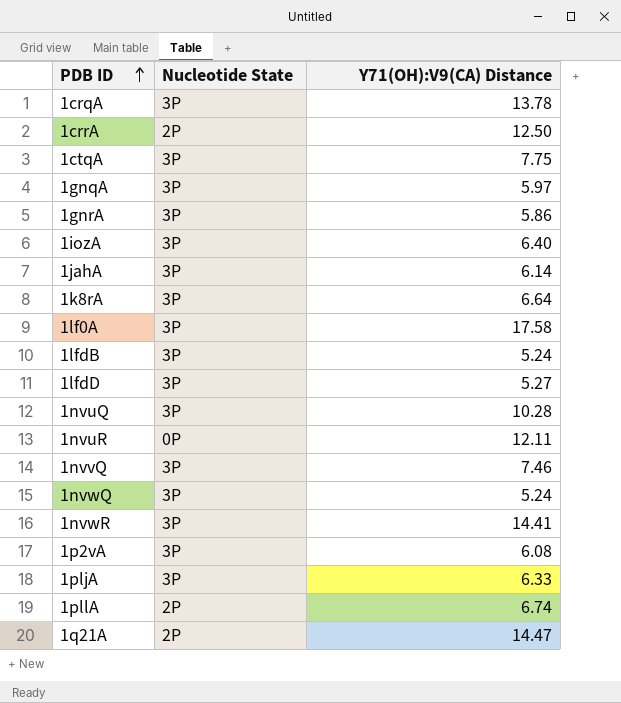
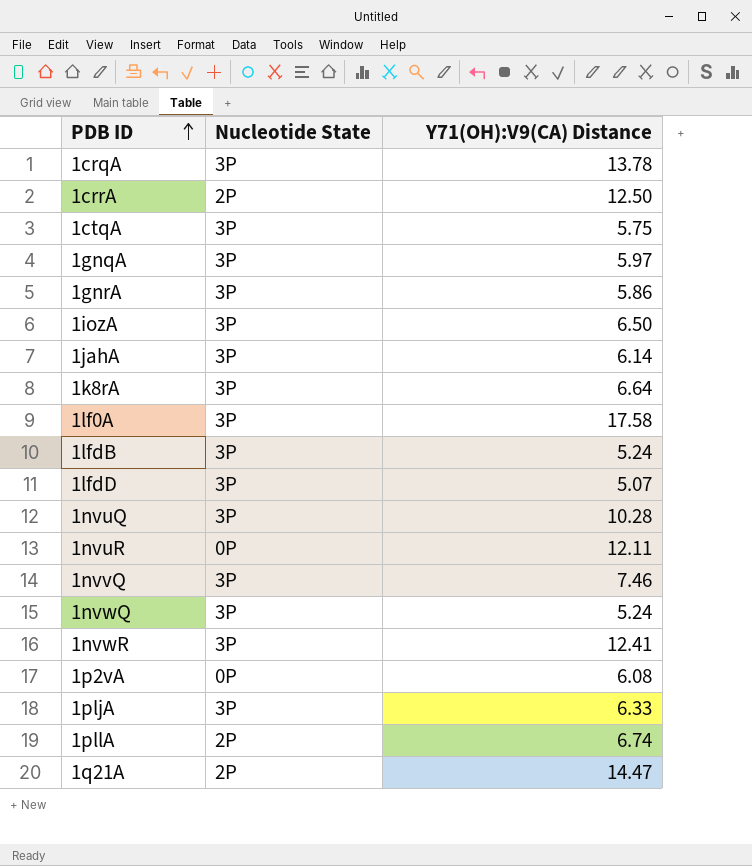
1ctqA | Y71(OH):V9(CA) Distance: 7.75 -> 5.75
1iozA | Y71(OH):V9(CA) Distance: 6.40 -> 6.50
1lfdD | Y71(OH):V9(CA) Distance: 5.27 -> 5.07
1nvwR | Y71(OH):V9(CA) Distance: 14.41 -> 12.41
1p2vA | Nucleotide State: 3P -> 0P

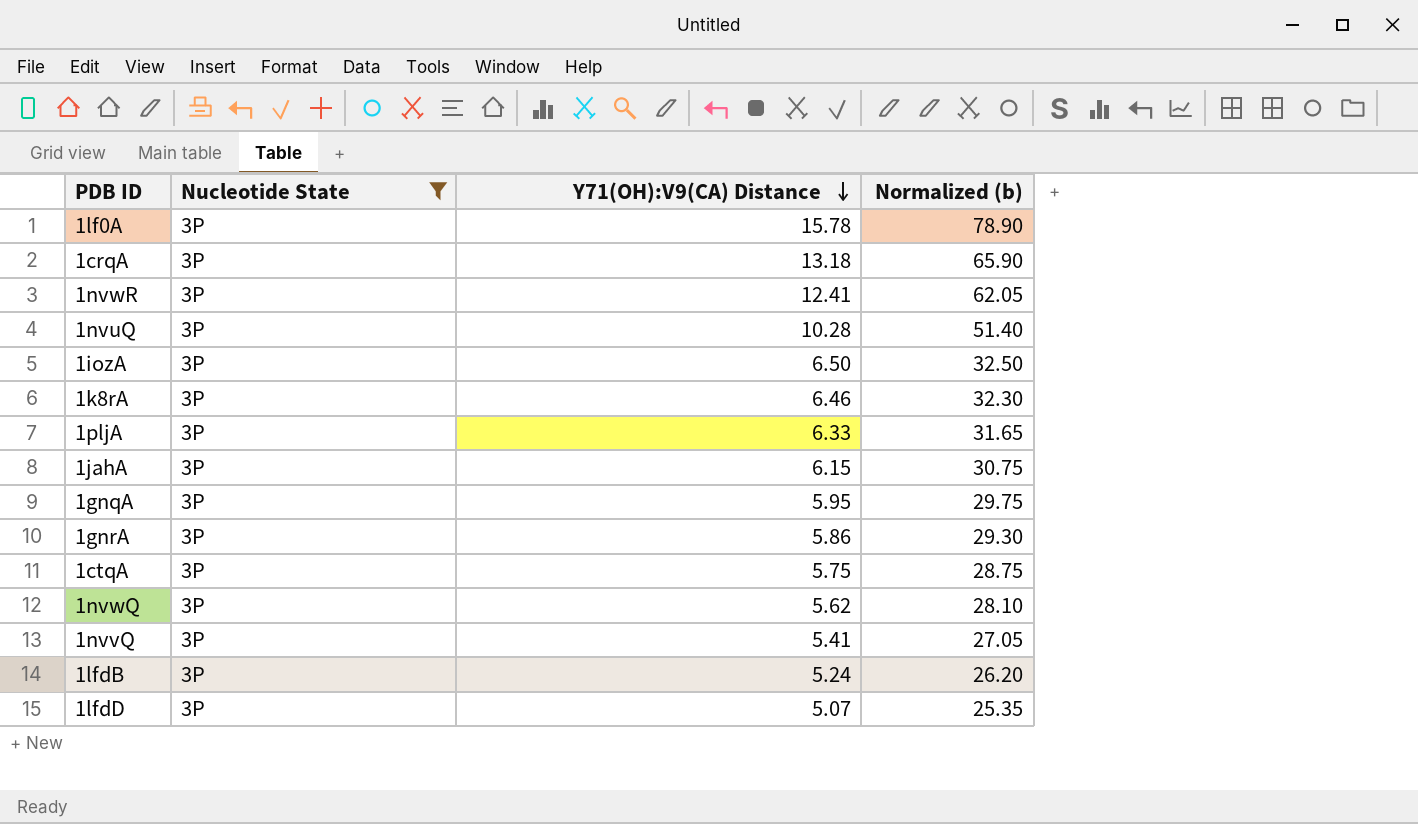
filter: none -> Nucleotide State = 3P
row order: PDB ID ascending -> Y71(OH):V9(CA) Distance descending
column Normalized (b) | formula: none -> [Y71(OH):V9(CA) Distance] * 5
1lf0A | Y71(OH):V9(CA) Distance: 17.58 -> 15.78
1crqA | Y71(OH):V9(CA) Distance: 13.78 -> 13.18
1k8rA | Y71(OH):V9(CA) Distance: 6.64 -> 6.46
1jahA | Y71(OH):V9(CA) Distance: 6.14 -> 6.15
1gnqA | Y71(OH):V9(CA) Distance: 5.97 -> 5.95
1nvwQ | Y71(OH):V9(CA) Distance: 5.24 -> 5.62
1nvvQ | Y71(OH):V9(CA) Distance: 7.46 -> 5.41

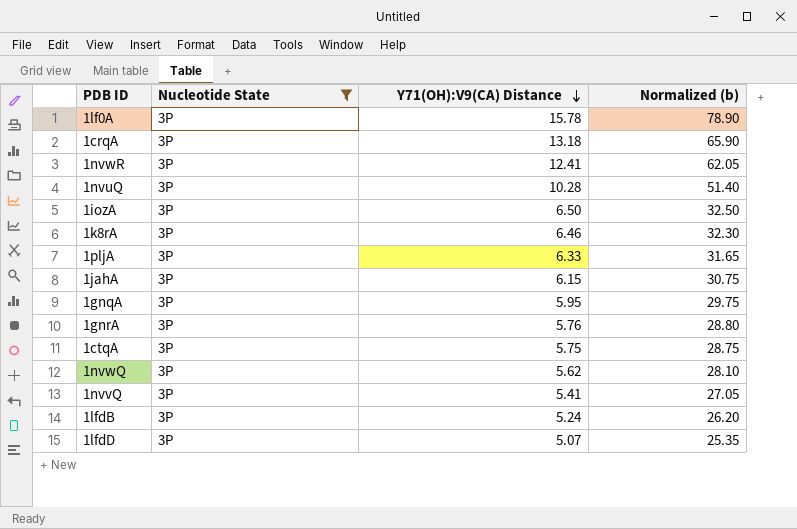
1gnrA | Y71(OH):V9(CA) Distance: 5.86 -> 5.76
1gnrA | Normalized (b): 29.30 -> 28.80

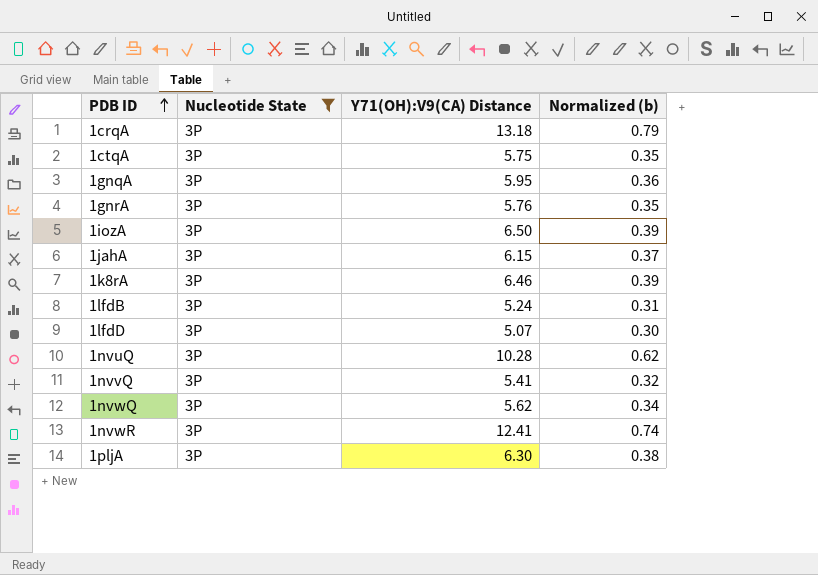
row order: Y71(OH):V9(CA) Distance descending -> PDB ID ascending
column Normalized (b) | formula: [Y71(OH):V9(CA) Distance] * 5 -> [Y71(OH):V9(CA) Distance] * 0.06
row 1lf0A: 3P | 15.78 | 78.90 -> none
1pljA | Y71(OH):V9(CA) Distance: 6.33 -> 6.30

